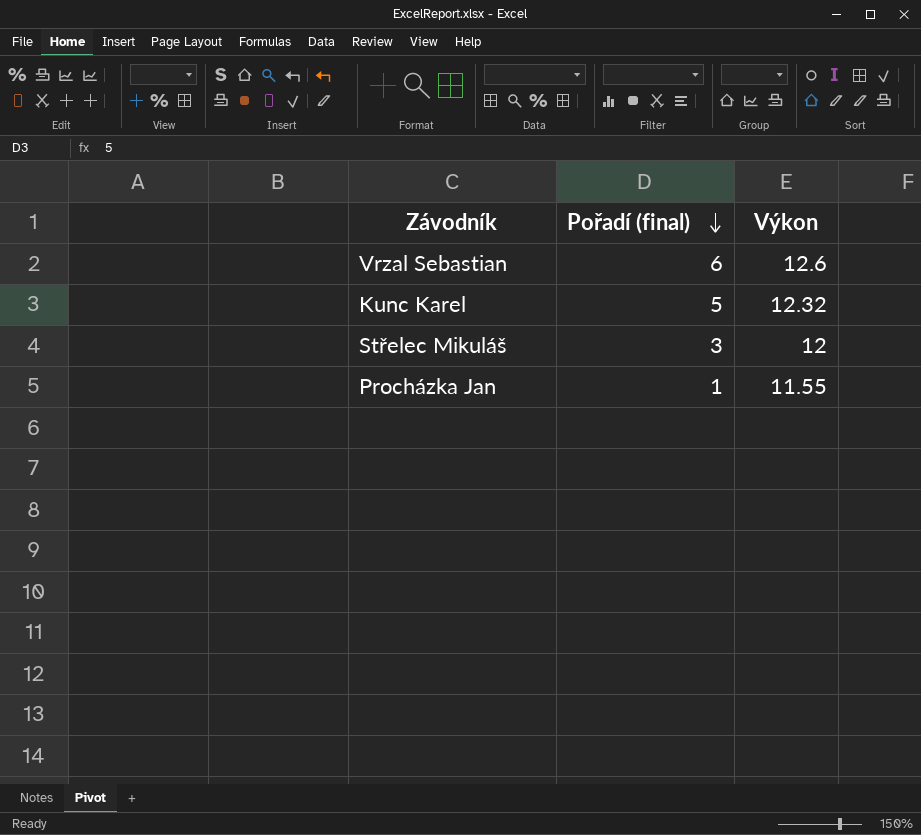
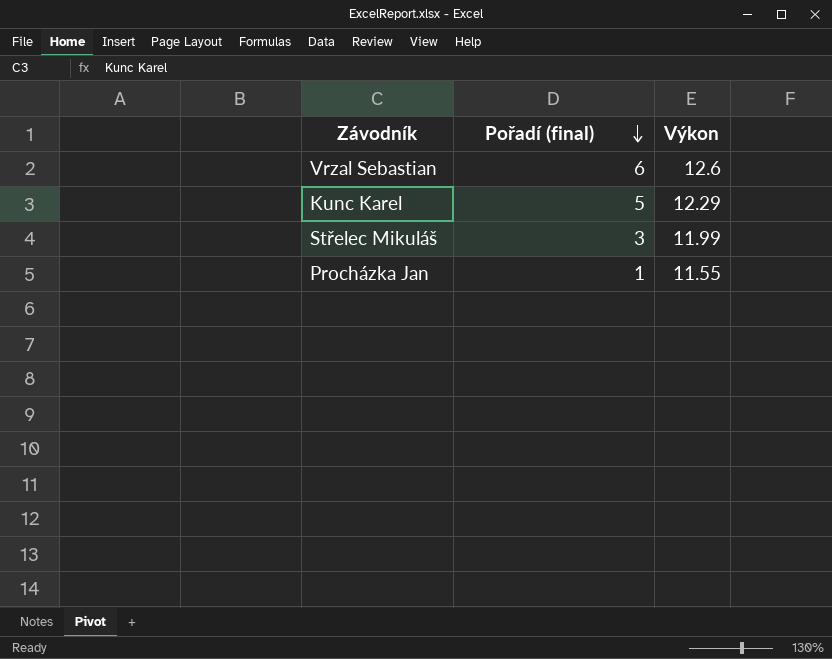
Kunc Karel | Výkon: 12.32 -> 12.29
Střelec Mikuláš | Výkon: 12 -> 11.99

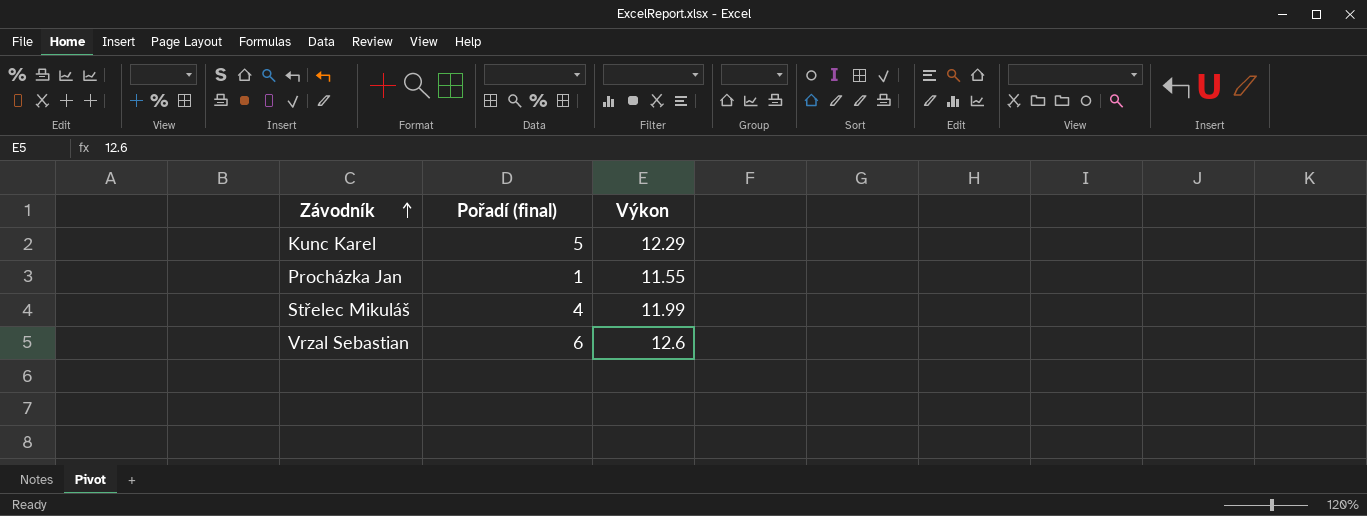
row order: Pořadí (final) descending -> Závodník ascending
Střelec Mikuláš | Pořadí (final): 3 -> 4

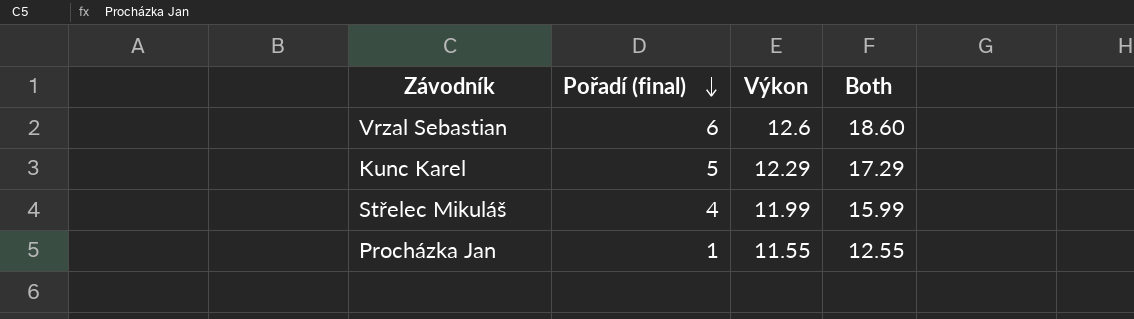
row order: Závodník ascending -> Pořadí (final) descending
column Both | formula: none -> [Pořadí (final)] + [Výkon]

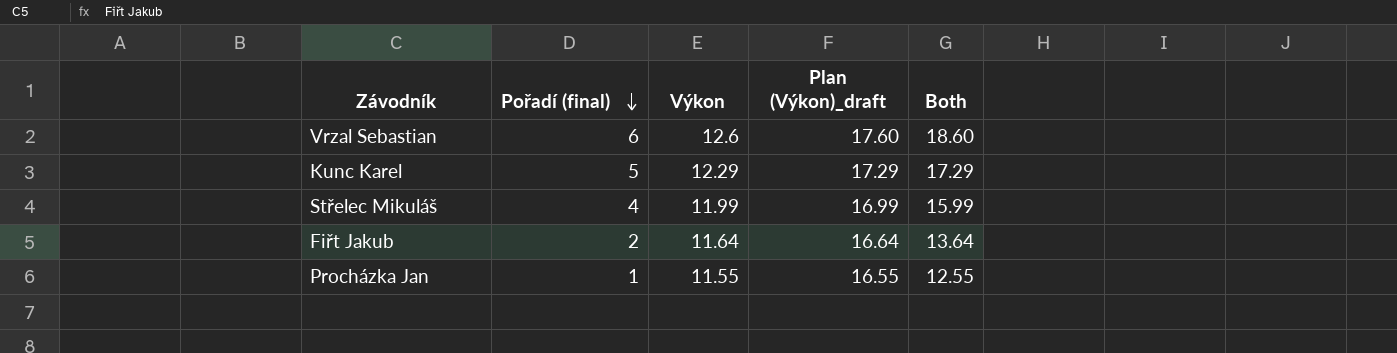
column Plan (Výkon)_draft | formula: none -> [Výkon] + 5
row Fiřt Jakub: none -> 2 | 11.64 | 16.64 | 13.64

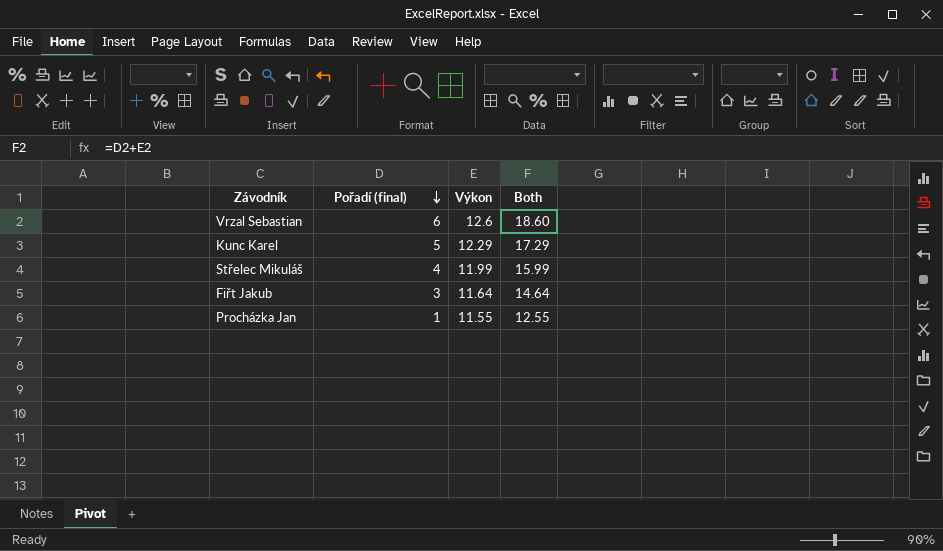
column Plan (Výkon)_draft | formula: [Výkon] + 5 -> none
Fiřt Jakub | Pořadí (final): 2 -> 3
Fiřt Jakub | Both: 13.64 -> 14.64

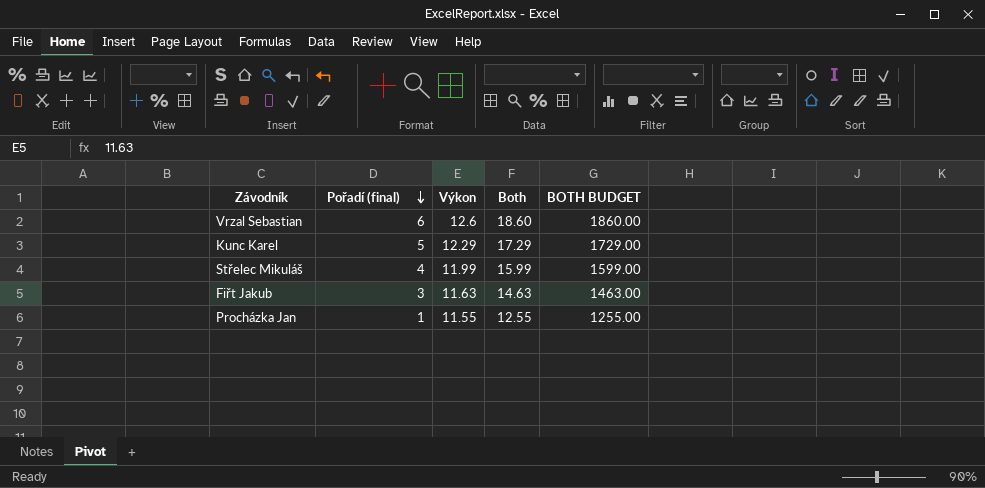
column BOTH BUDGET | formula: none -> [Both] * 100
Fiřt Jakub | Výkon: 11.64 -> 11.63
Fiřt Jakub | Both: 14.64 -> 14.63

